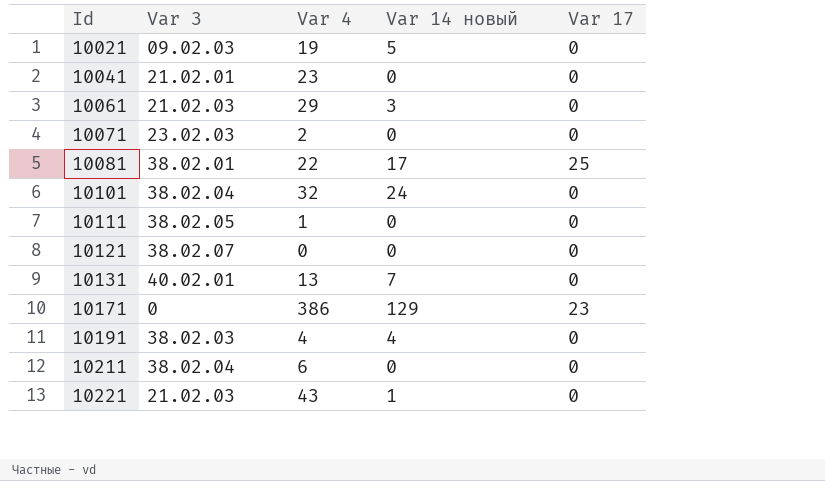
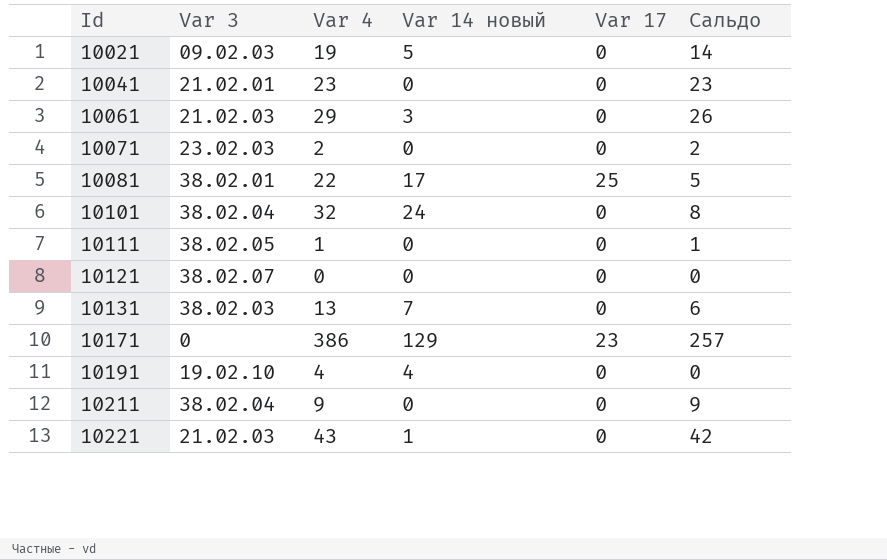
column Сальдо | formula: none -> [Var 4] - [Var 14 новый]
10131 | Var 3: 40.02.01 -> 38.02.03
10191 | Var 3: 38.02.03 -> 19.02.10
10211 | Var 4: 6 -> 9

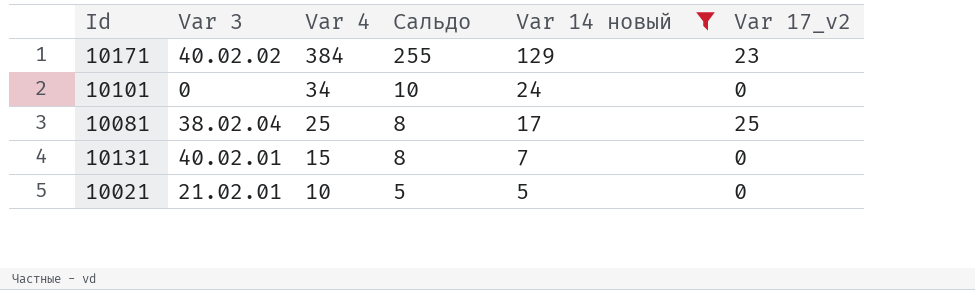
filter: none -> Var 14 новый >= 5
row order: Id ascending -> Var 4 descending
column Сальдо | position: 6 -> 4
column name: Var 17 -> Var 17_v2
10171 | Var 3: 0 -> 40.02.02
10171 | Var 4: 386 -> 384
10171 | Сальдо: 257 -> 255
10101 | Var 3: 38.02.04 -> 0
10101 | Var 4: 32 -> 34
10101 | Сальдо: 8 -> 10
10081 | Var 3: 38.02.01 -> 38.02.04
10081 | Var 4: 22 -> 25
10081 | Сальдо: 5 -> 8
10131 | Var 3: 38.02.03 -> 40.02.01
10131 | Var 4: 13 -> 15
10131 | Сальдо: 6 -> 8
10021 | Var 3: 09.02.03 -> 21.02.01
10021 | Var 4: 19 -> 10
10021 | Сальдо: 14 -> 5

